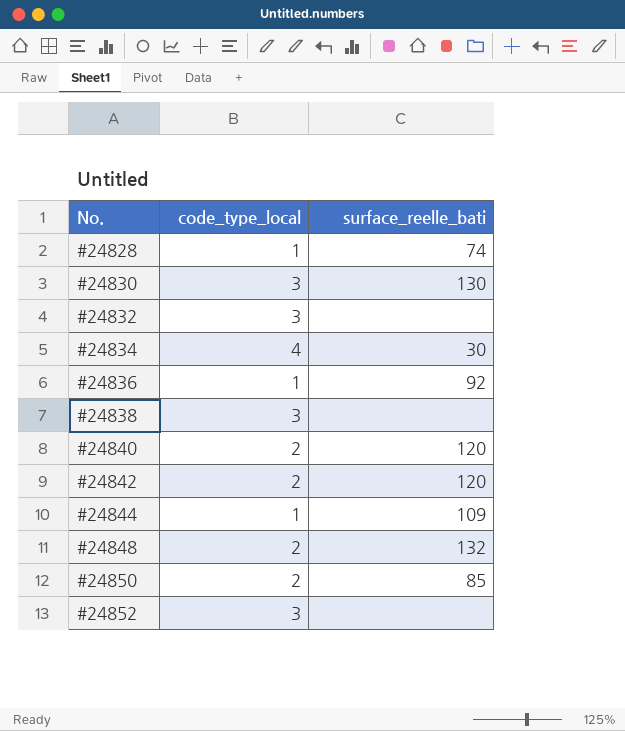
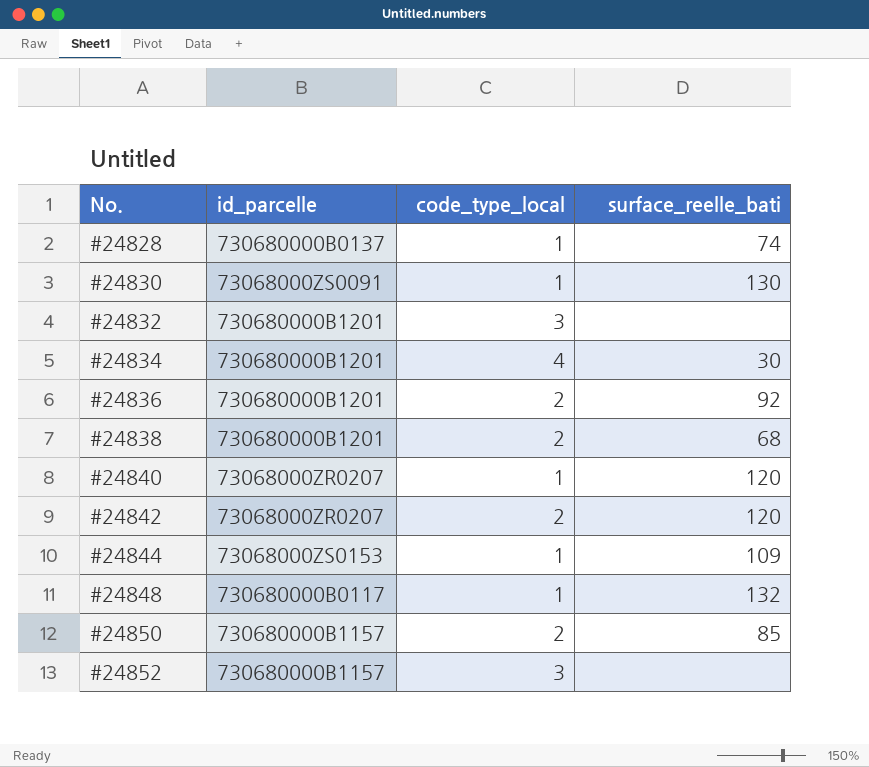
column id_parcelle | position: none -> 2
#24830 | code_type_local: 3 -> 1
#24836 | code_type_local: 1 -> 2
#24838 | code_type_local: 3 -> 2
#24838 | surface_reelle_bati: none -> 68
#24840 | code_type_local: 2 -> 1
#24848 | code_type_local: 2 -> 1

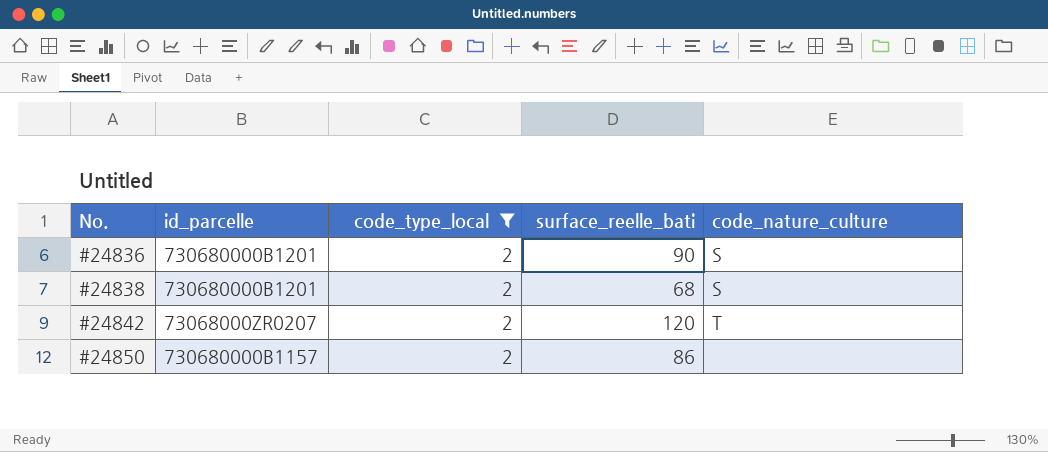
filter: none -> code_type_local = 2
column code_nature_culture | position: none -> 5
#24836 | surface_reelle_bati: 92 -> 90
#24850 | surface_reelle_bati: 85 -> 86

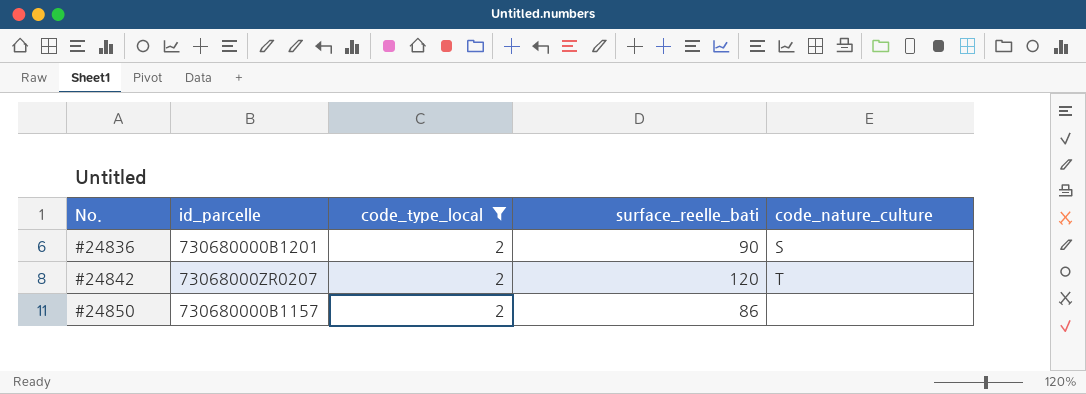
row #24838: 730680000B1201 | 2 | 68 | S -> none

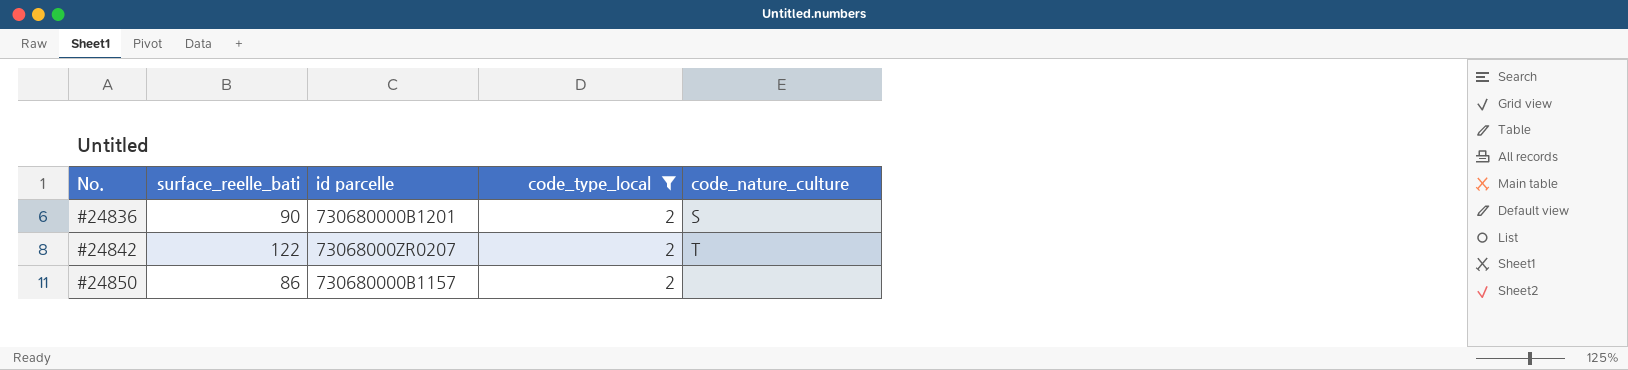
column surface_reelle_bati | position: 4 -> 2
column name: id_parcelle -> id parcelle
#24842 | surface_reelle_bati: 120 -> 122

